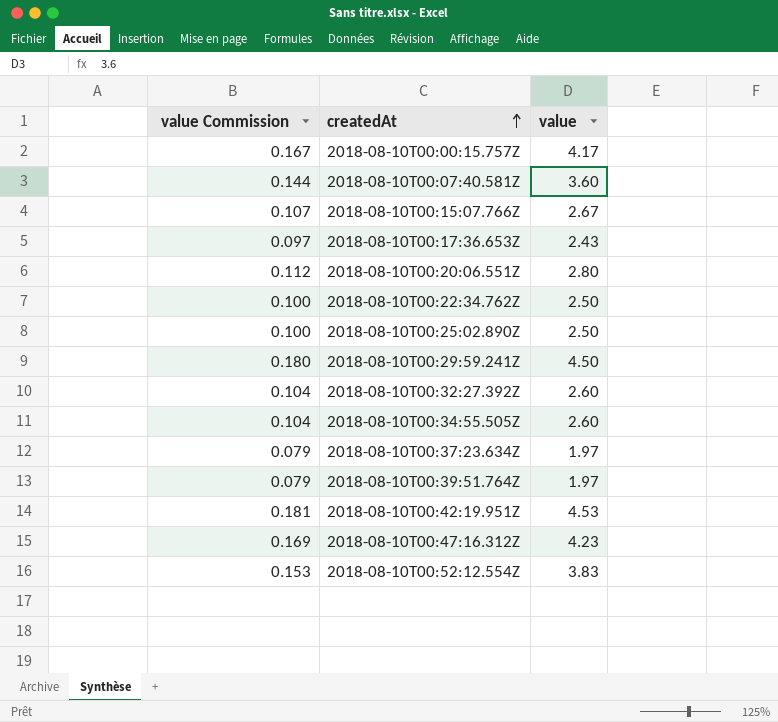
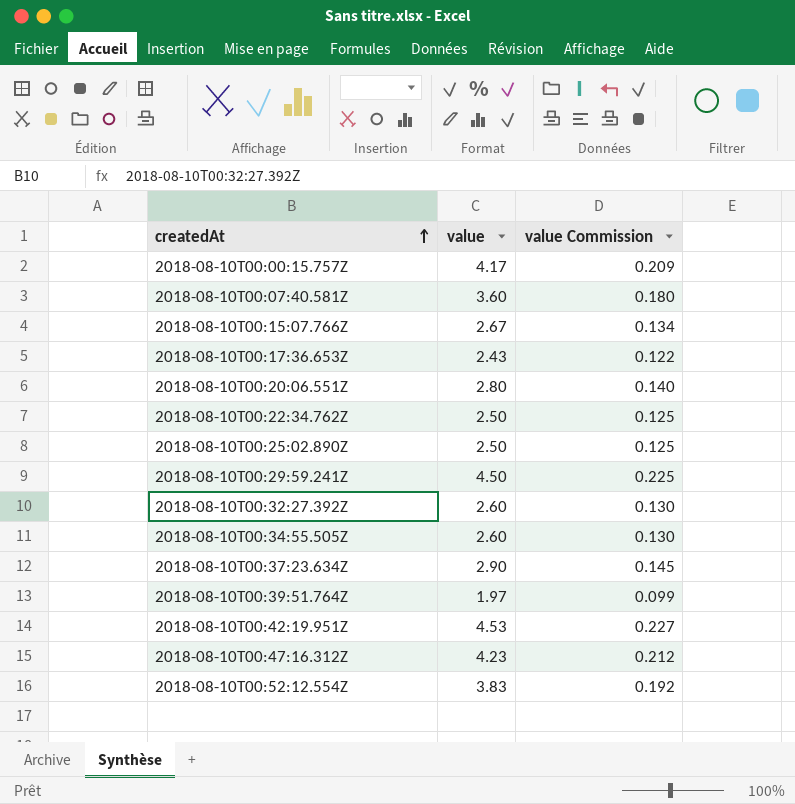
column value Commission | formula: [value] * 0.04 -> [value] * 0.05
column value Commission | position: 1 -> 3
2018-08-10T00:37:23.634Z | value: 1.97 -> 2.90

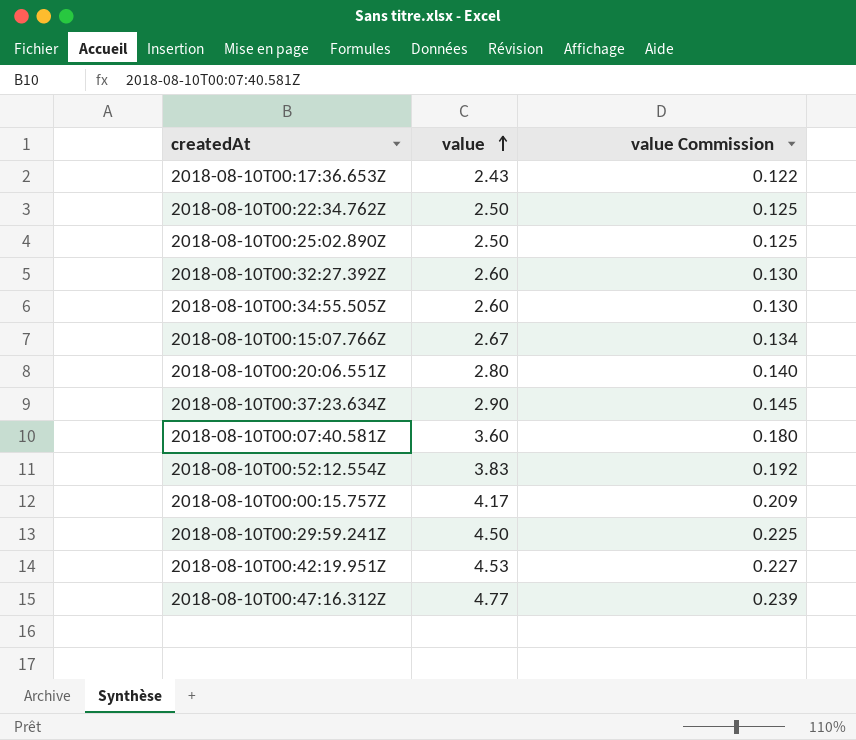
row order: createdAt ascending -> value ascending
row 2018-08-10T00:39:51.764Z: 1.97 | 0.099 -> none
2018-08-10T00:47:16.312Z | value: 4.23 -> 4.77
2018-08-10T00:47:16.312Z | value Commission: 0.212 -> 0.239

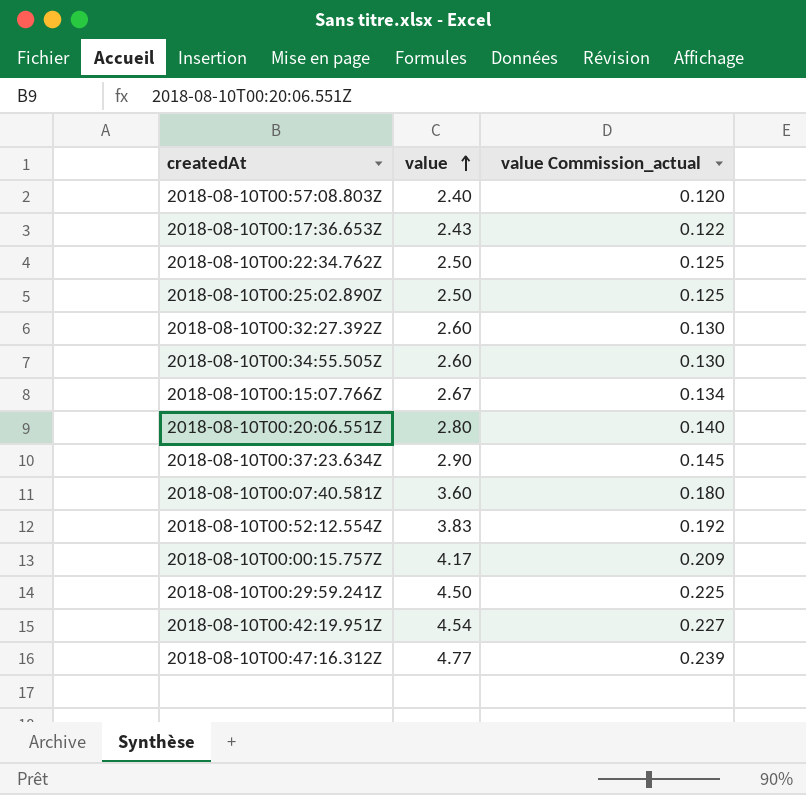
column name: value Commission -> value Commission_actual
row 2018-08-10T00:57:08.803Z: none -> 2.40 | 0.120
2018-08-10T00:42:19.951Z | value: 4.53 -> 4.54

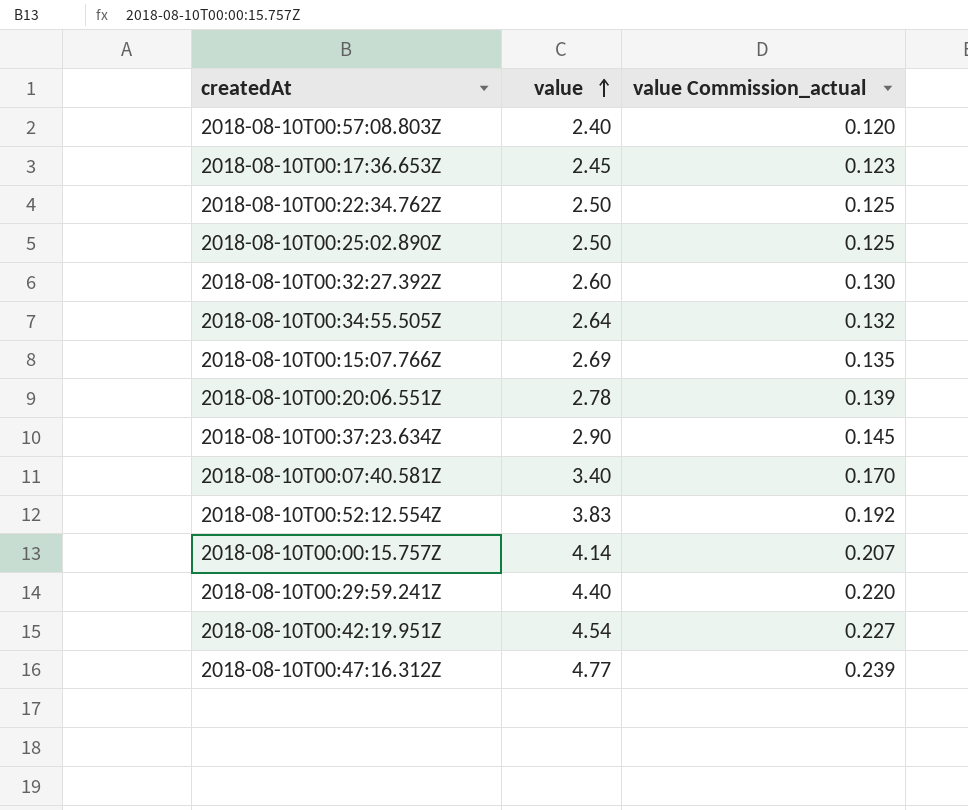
2018-08-10T00:17:36.653Z | value: 2.43 -> 2.45
2018-08-10T00:17:36.653Z | value Commission_actual: 0.122 -> 0.123
2018-08-10T00:34:55.505Z | value: 2.60 -> 2.64
2018-08-10T00:34:55.505Z | value Commission_actual: 0.130 -> 0.132
2018-08-10T00:15:07.766Z | value: 2.67 -> 2.69
2018-08-10T00:15:07.766Z | value Commission_actual: 0.134 -> 0.135
2018-08-10T00:20:06.551Z | value: 2.80 -> 2.78
2018-08-10T00:20:06.551Z | value Commission_actual: 0.140 -> 0.139
2018-08-10T00:07:40.581Z | value: 3.60 -> 3.40
2018-08-10T00:07:40.581Z | value Commission_actual: 0.180 -> 0.170
2018-08-10T00:00:15.757Z | value: 4.17 -> 4.14
2018-08-10T00:00:15.757Z | value Commission_actual: 0.209 -> 0.207
2018-08-10T00:29:59.241Z | value: 4.50 -> 4.40
2018-08-10T00:29:59.241Z | value Commission_actual: 0.225 -> 0.220

